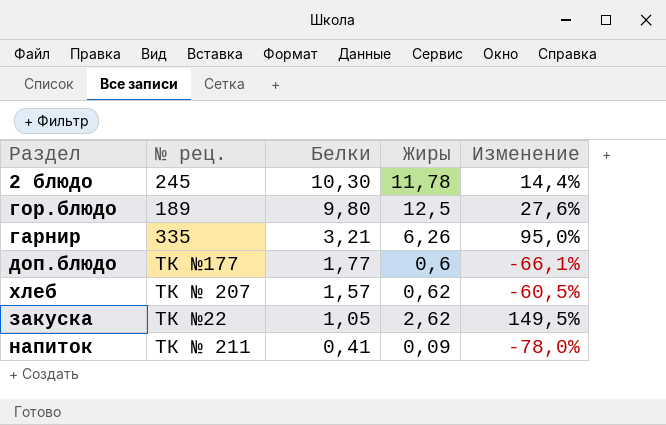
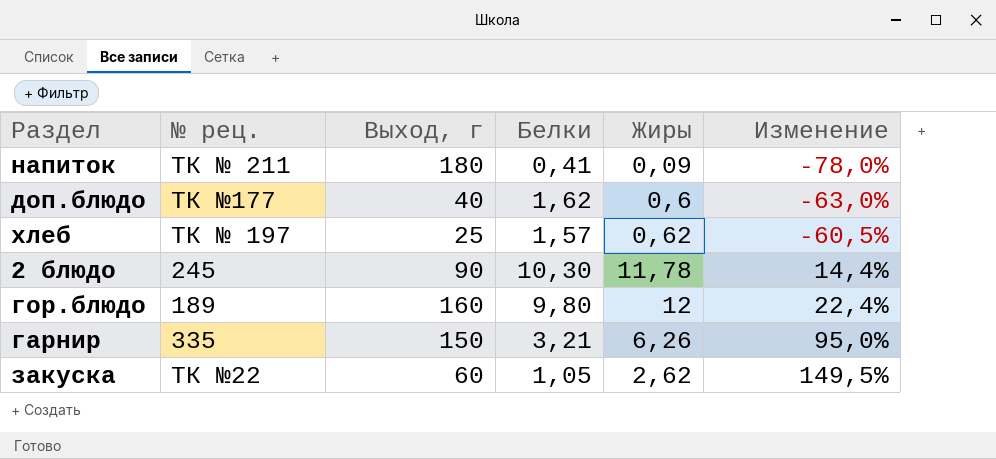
row order: Белки descending -> Изменение ascending
column Выход, г | position: none -> 3
доп.блюдо | Белки: 1,77 -> 1,62
доп.блюдо | Изменение: -66,1% -> -63,0%
хлеб | № рец.: ТК № 207 -> ТК № 197
гор.блюдо | Жиры: 12,5 -> 12
гор.блюдо | Изменение: 27,6% -> 22,4%

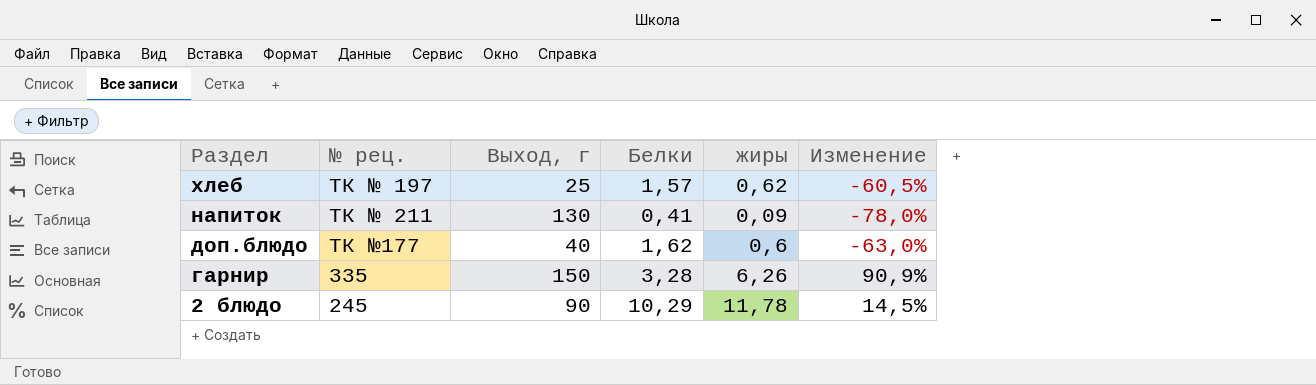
row order: Изменение ascending -> Раздел descending
column name: Жиры -> жиры
row гор.блюдо: 189 | 160 | 9,80 | 12 | 22,4% -> none
row закуска: ТК №22 | 60 | 1,05 | 2,62 | 149,5% -> none
напиток | Выход, г: 180 -> 130
гарнир | Белки: 3,21 -> 3,28
гарнир | Изменение: 95,0% -> 90,9%
2 блюдо | Белки: 10,30 -> 10,29
2 блюдо | Изменение: 14,4% -> 14,5%

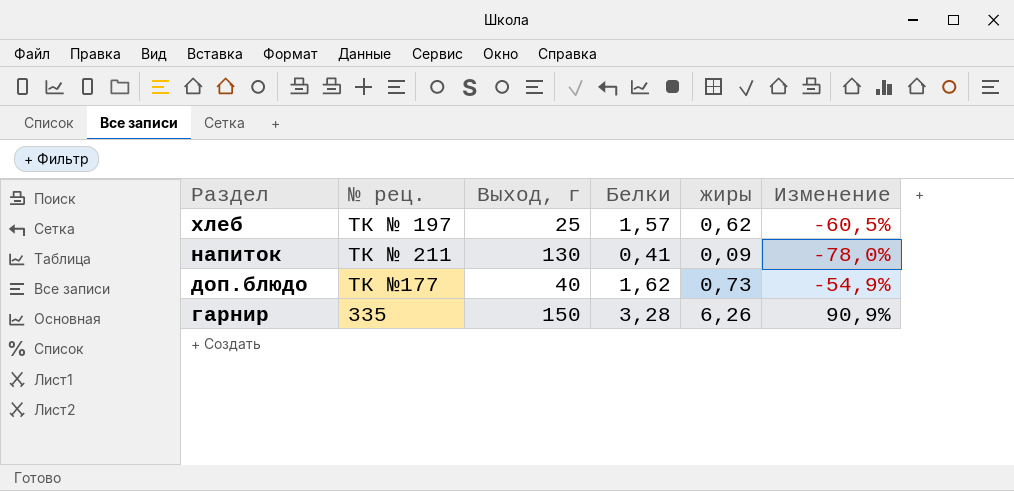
row 2 блюдо: 245 | 90 | 10,29 | 11,78 | 14,5% -> none
доп.блюдо | жиры: 0,6 -> 0,73
доп.блюдо | Изменение: -63,0% -> -54,9%

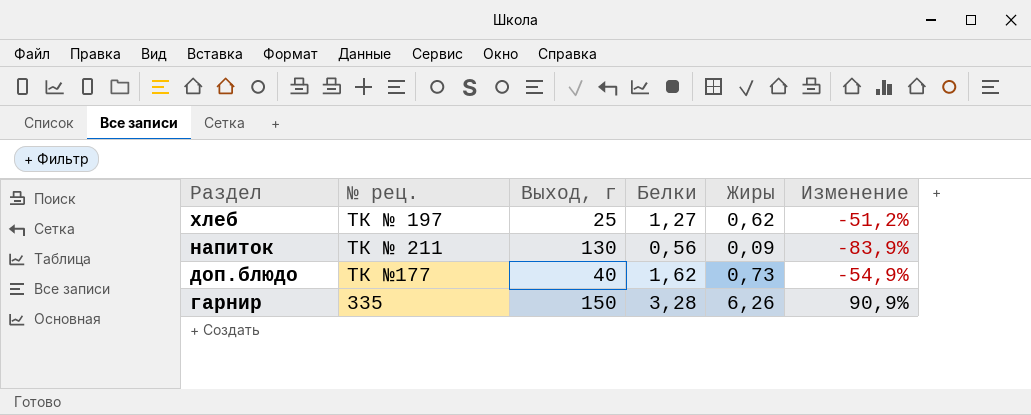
column name: жиры -> Жиры
хлеб | Белки: 1,57 -> 1,27
хлеб | Изменение: -60,5% -> -51,2%
напиток | Белки: 0,41 -> 0,56
напиток | Изменение: -78,0% -> -83,9%

